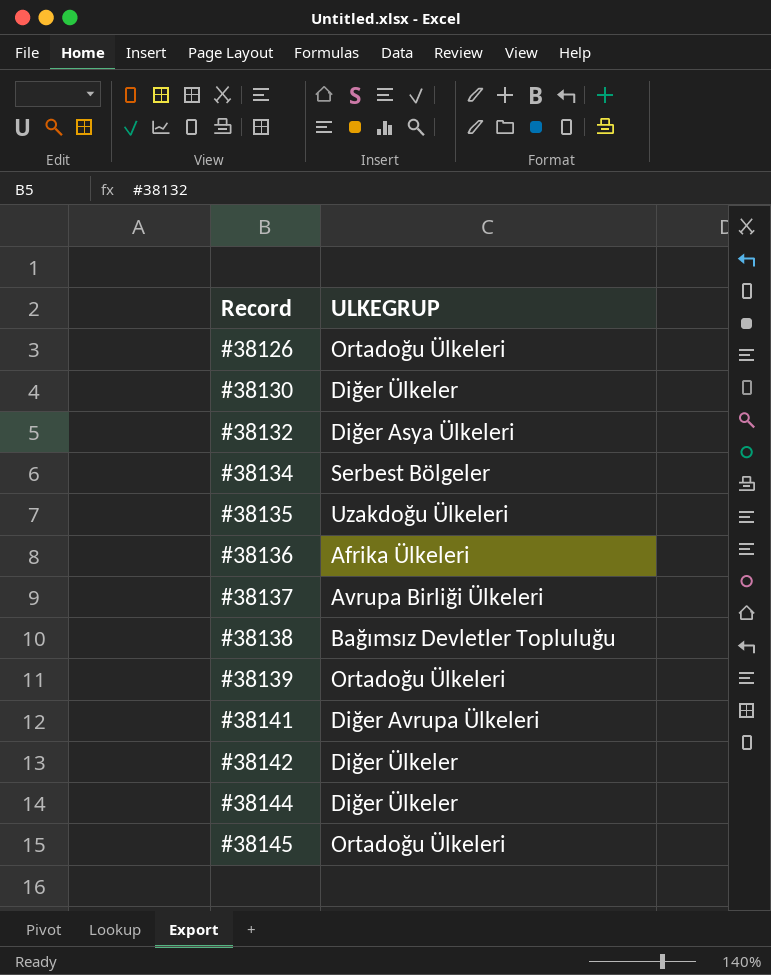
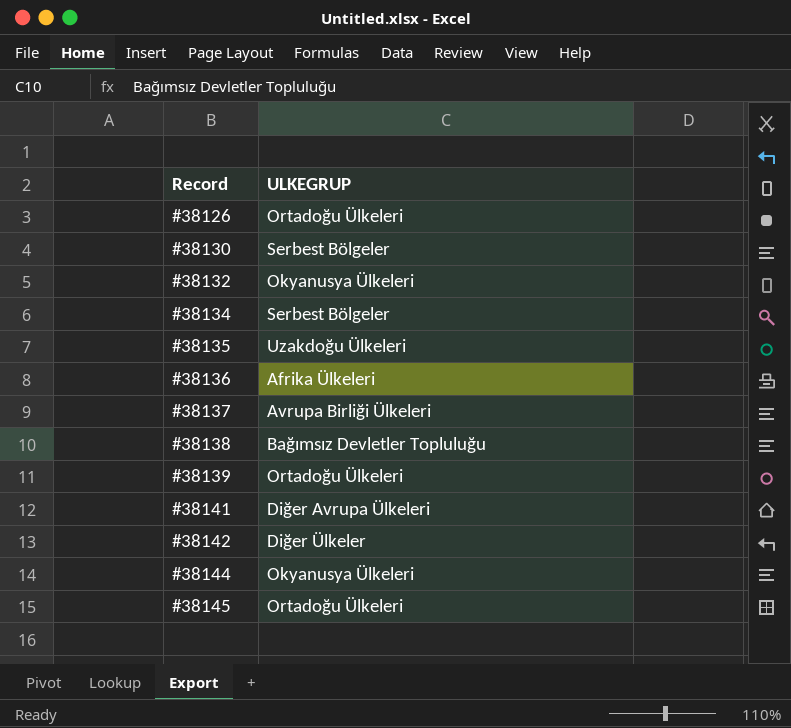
#38130 | ULKEGRUP: Diğer Ülkeler -> Serbest Bölgeler
#38132 | ULKEGRUP: Diğer Asya Ülkeleri -> Okyanusya Ülkeleri
#38144 | ULKEGRUP: Diğer Ülkeler -> Okyanusya Ülkeleri

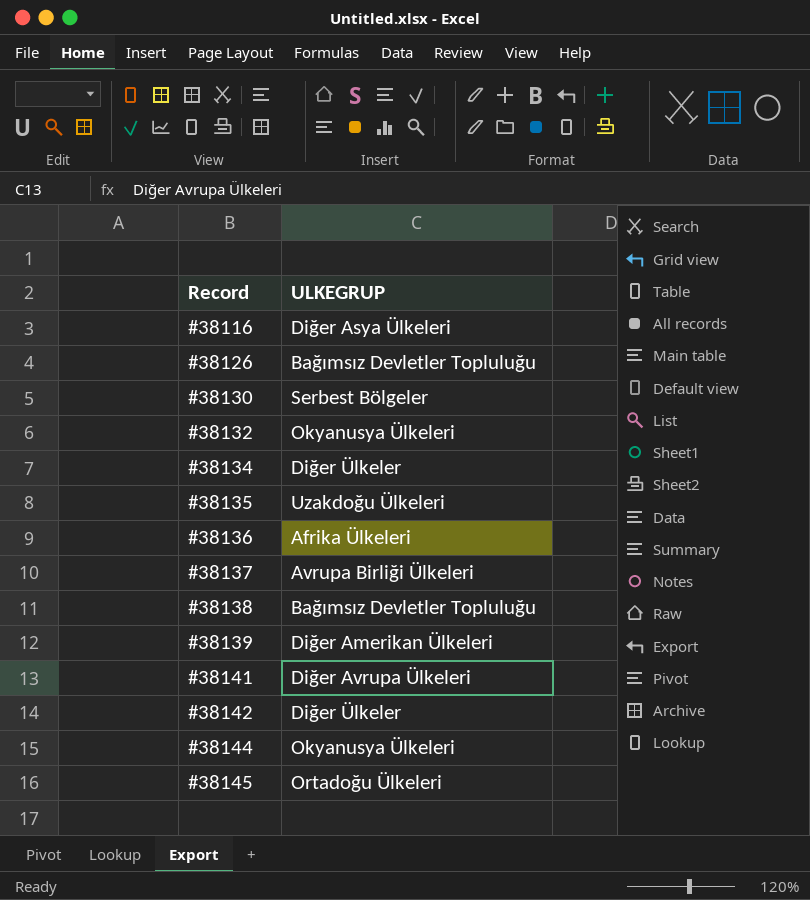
row #38116: none -> Diğer Asya Ülkeleri
#38126 | ULKEGRUP: Ortadoğu Ülkeleri -> Bağımsız Devletler Topluluğu
#38134 | ULKEGRUP: Serbest Bölgeler -> Diğer Ülkeler
#38139 | ULKEGRUP: Ortadoğu Ülkeleri -> Diğer Amerikan Ülkeleri

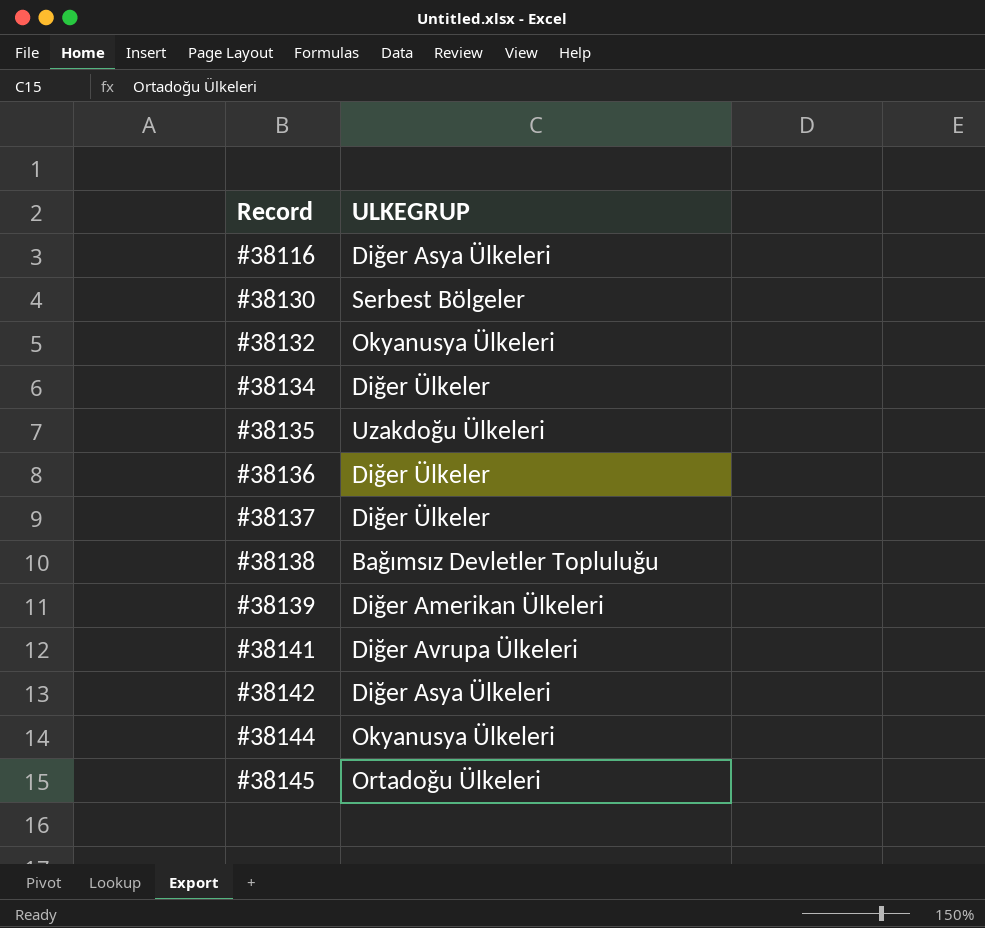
row #38126: Bağımsız Devletler Topluluğu -> none
#38136 | ULKEGRUP: Afrika Ülkeleri -> Diğer Ülkeler
#38137 | ULKEGRUP: Avrupa Birliği Ülkeleri -> Diğer Ülkeler
#38142 | ULKEGRUP: Diğer Ülkeler -> Diğer Asya Ülkeleri

